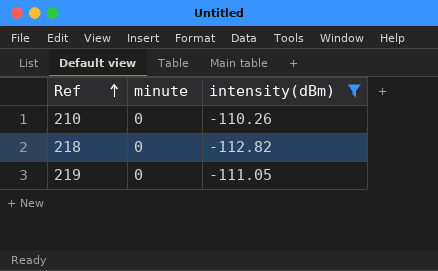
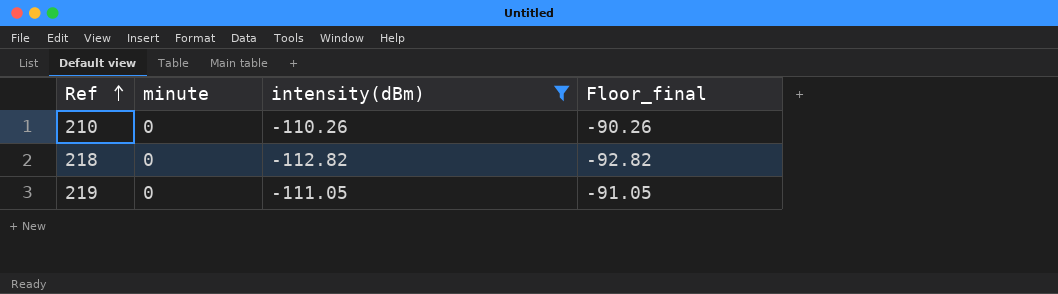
column Floor_final | formula: none -> [intensity(dBm)] + 20

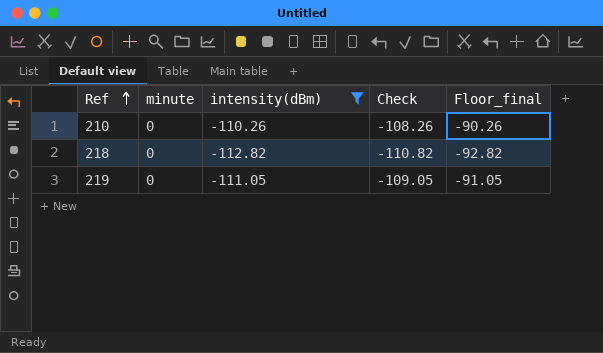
column Check | formula: none -> [intensity(dBm)] + 2

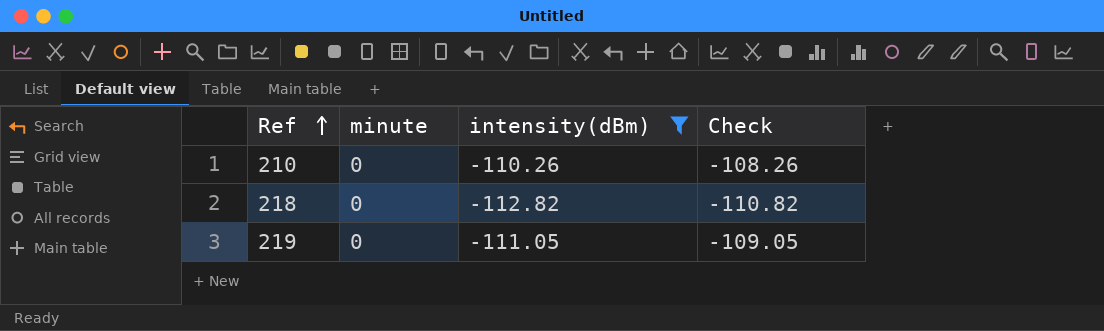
column Floor_final | formula: [intensity(dBm)] + 20 -> none

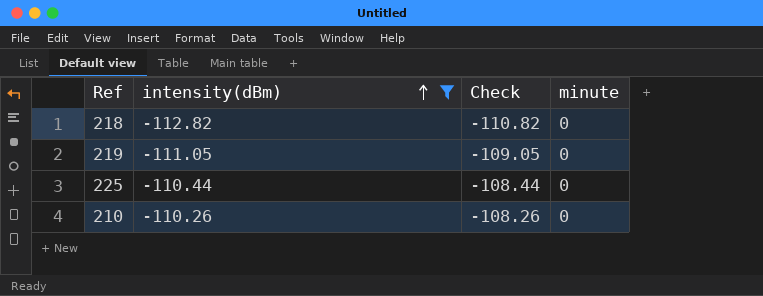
row order: Ref ascending -> intensity(dBm) ascending
column minute | position: 2 -> 4
row 225: none -> -110.44 | -108.44 | 0

